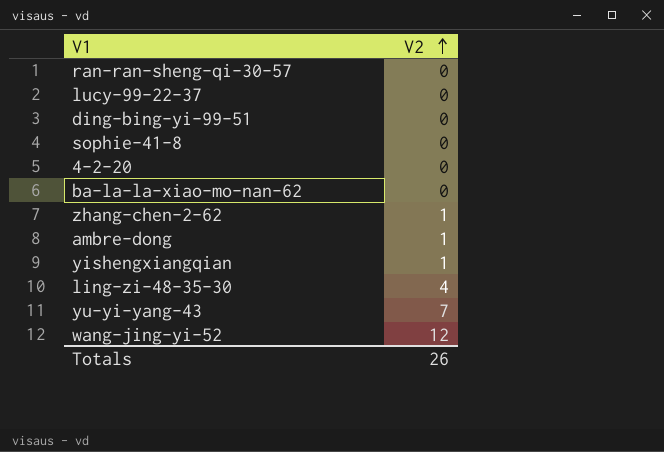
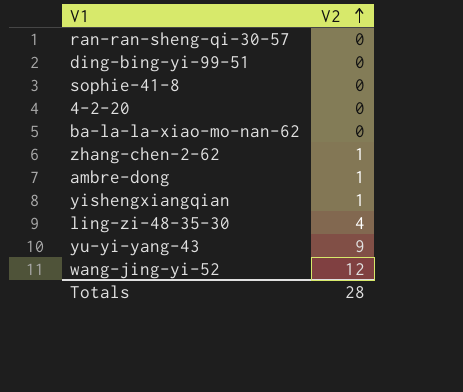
row lucy-99-22-37: 0 -> none
yu-yi-yang-43 | V2: 7 -> 9
Totals | V2: 26 -> 28

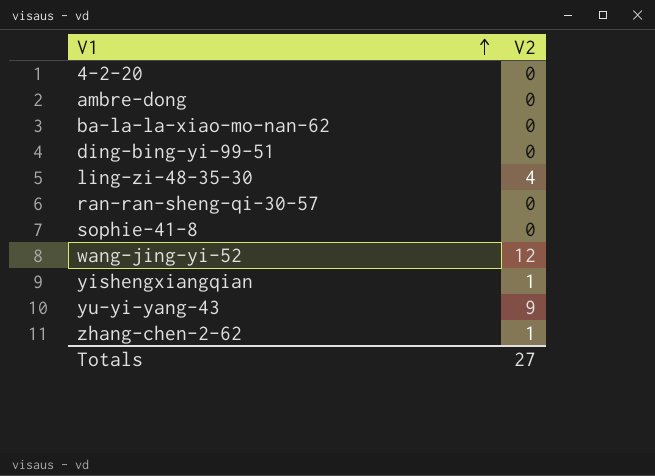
row order: V2 ascending -> V1 ascending
ambre-dong | V2: 1 -> 0
Totals | V2: 28 -> 27

